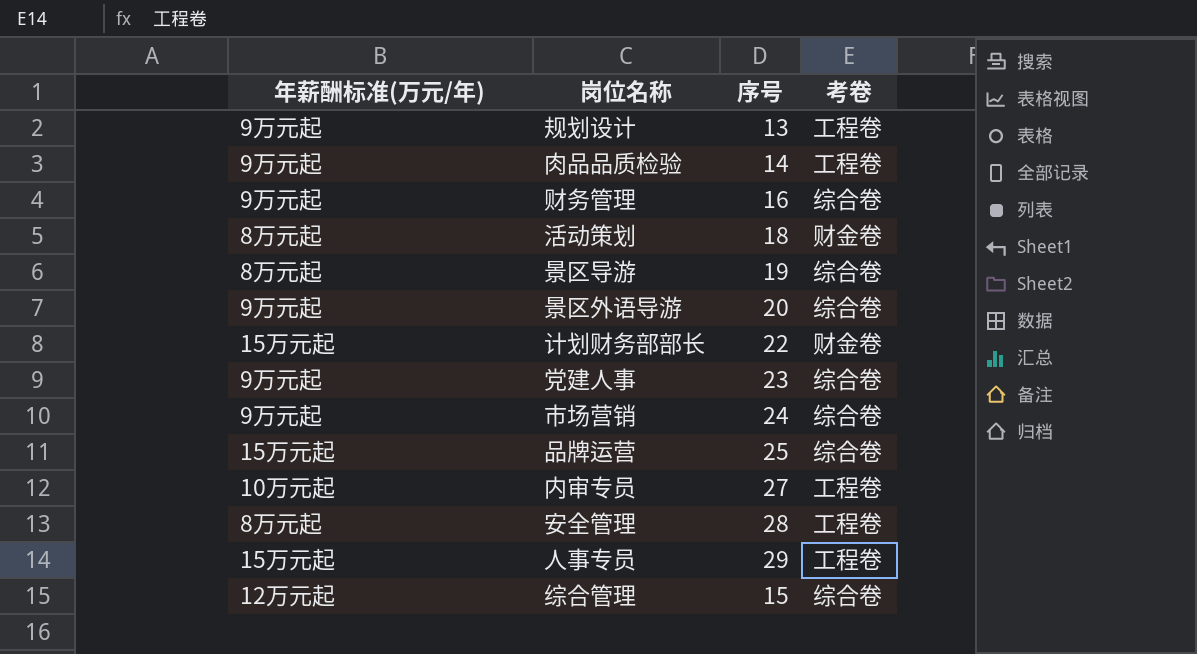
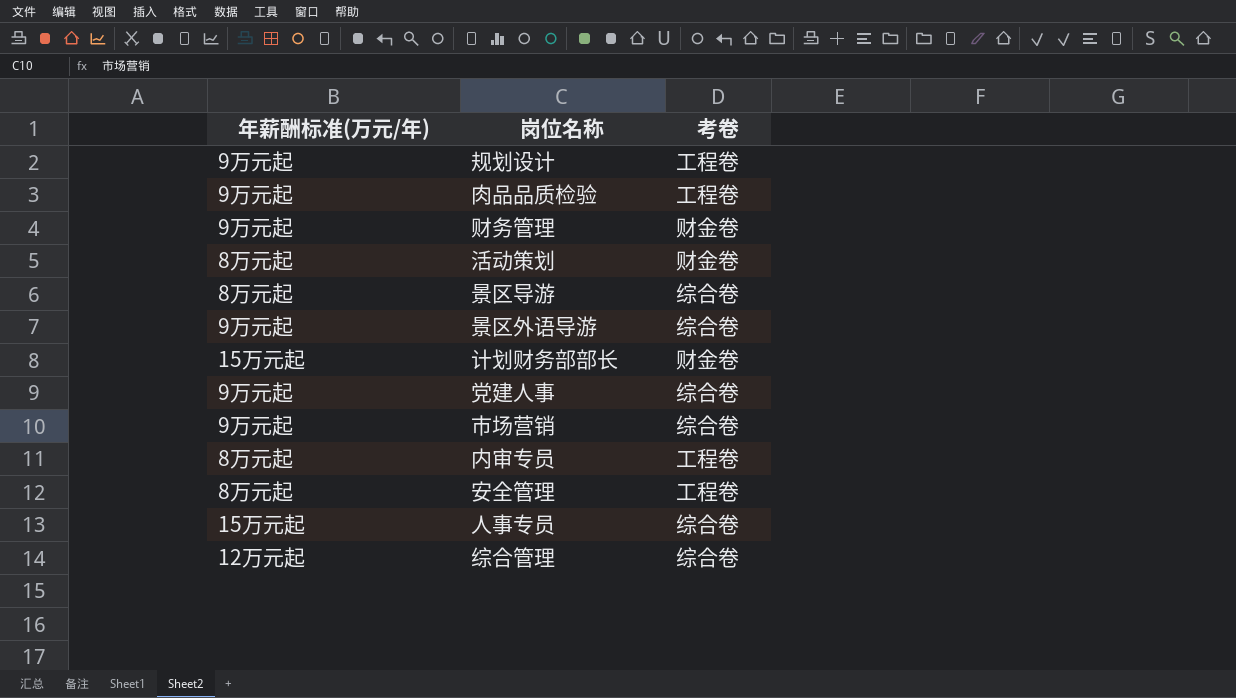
column 序号 | position: 3 -> none
row 品牌运营: 15万元起 | 25 | 综合卷 -> none
财务管理 | 考卷: 综合卷 -> 财金卷
内审专员 | 年薪酬标准(万元/年): 10万元起 -> 8万元起
人事专员 | 考卷: 工程卷 -> 综合卷

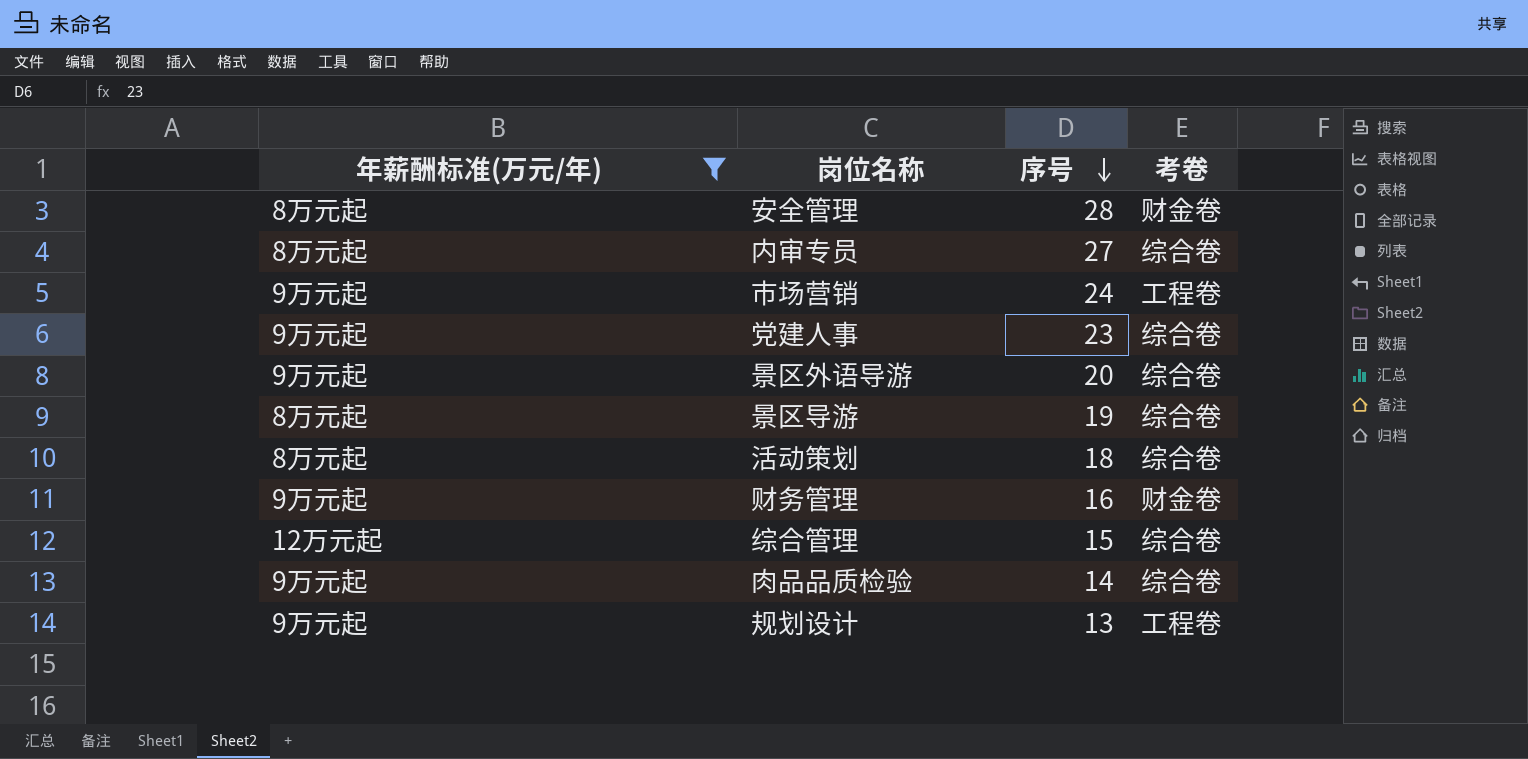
filter: none -> 年薪酬标准(万元/年) != 15万元起
row order: none -> 序号 descending
column 序号 | position: none -> 3
安全管理 | 考卷: 工程卷 -> 财金卷
内审专员 | 考卷: 工程卷 -> 综合卷
市场营销 | 考卷: 综合卷 -> 工程卷
活动策划 | 考卷: 财金卷 -> 综合卷
肉品品质检验 | 考卷: 工程卷 -> 综合卷

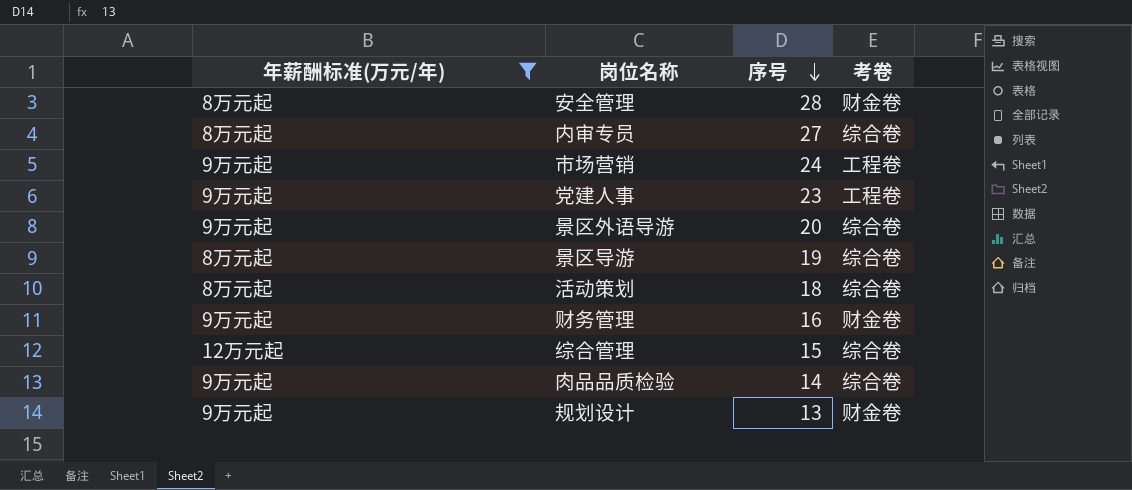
党建人事 | 考卷: 综合卷 -> 工程卷
规划设计 | 考卷: 工程卷 -> 财金卷

